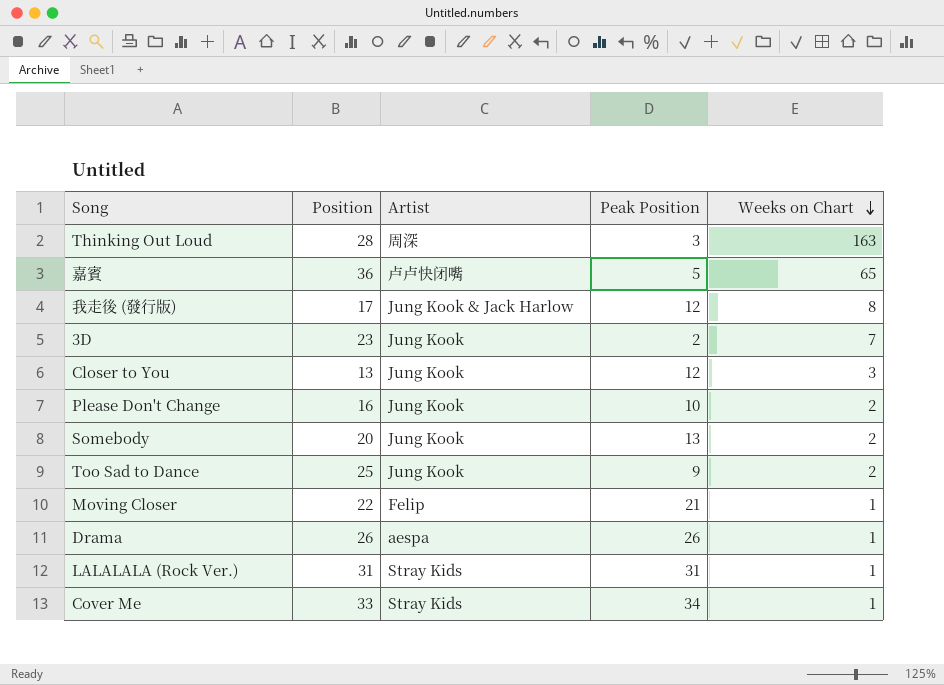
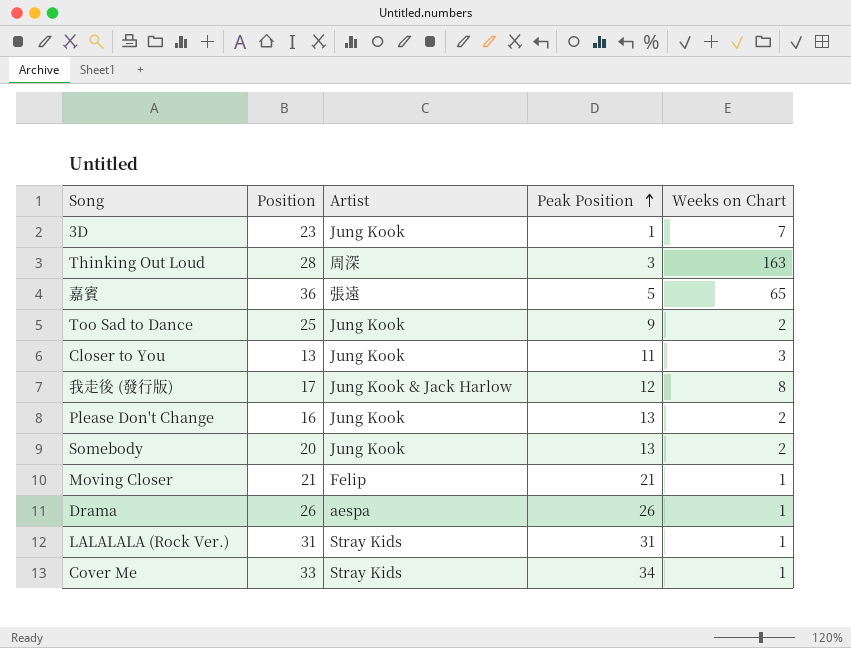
row order: Weeks on Chart descending -> Peak Position ascending
3D | Peak Position: 2 -> 1
嘉賓 | Artist: 卢卢快闭嘴 -> 張遠
Closer to You | Peak Position: 12 -> 11
Please Don't Change | Peak Position: 10 -> 13
Moving Closer | Position: 22 -> 21

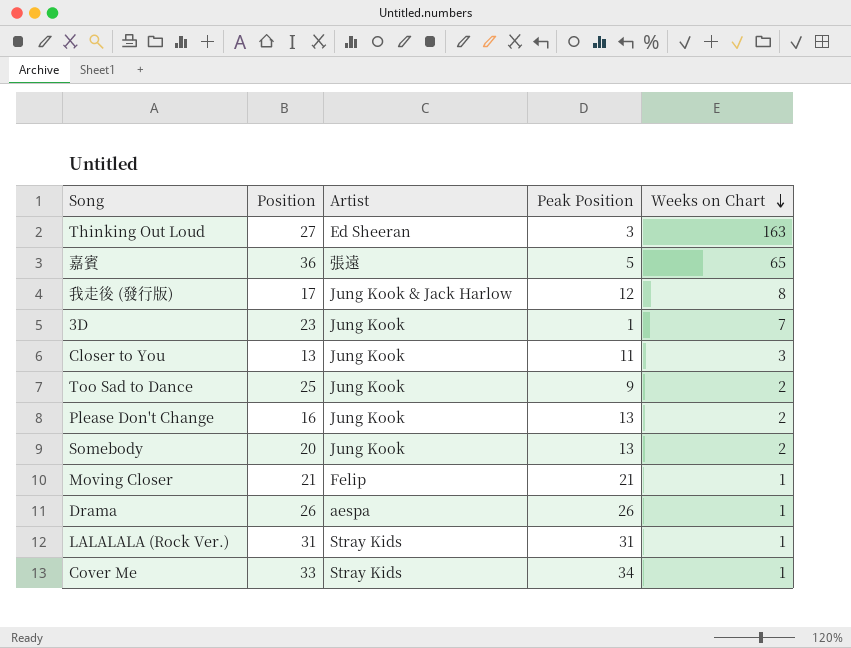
row order: Peak Position ascending -> Weeks on Chart descending
Thinking Out Loud | Position: 28 -> 27
Thinking Out Loud | Artist: 周深 -> Ed Sheeran

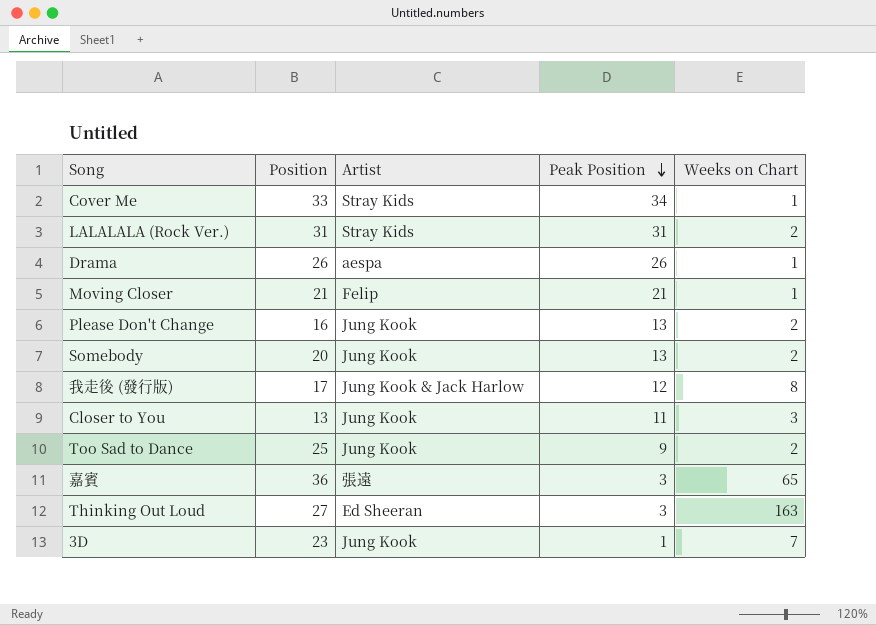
row order: Weeks on Chart descending -> Peak Position descending
LALALALA (Rock Ver.) | Weeks on Chart: 1 -> 2
嘉賓 | Peak Position: 5 -> 3

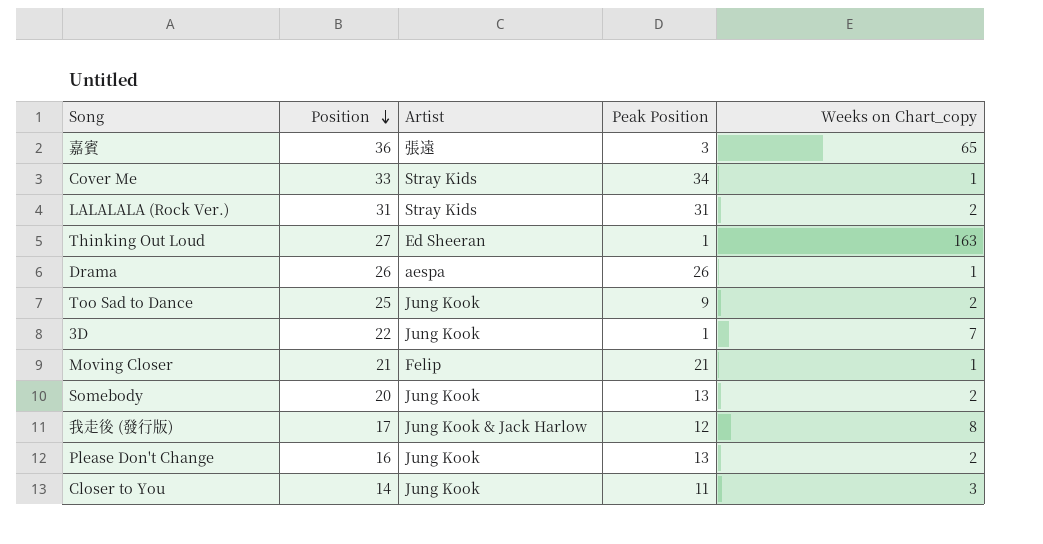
row order: Peak Position descending -> Position descending
column name: Weeks on Chart -> Weeks on Chart_copy
Thinking Out Loud | Peak Position: 3 -> 1
3D | Position: 23 -> 22
Closer to You | Position: 13 -> 14

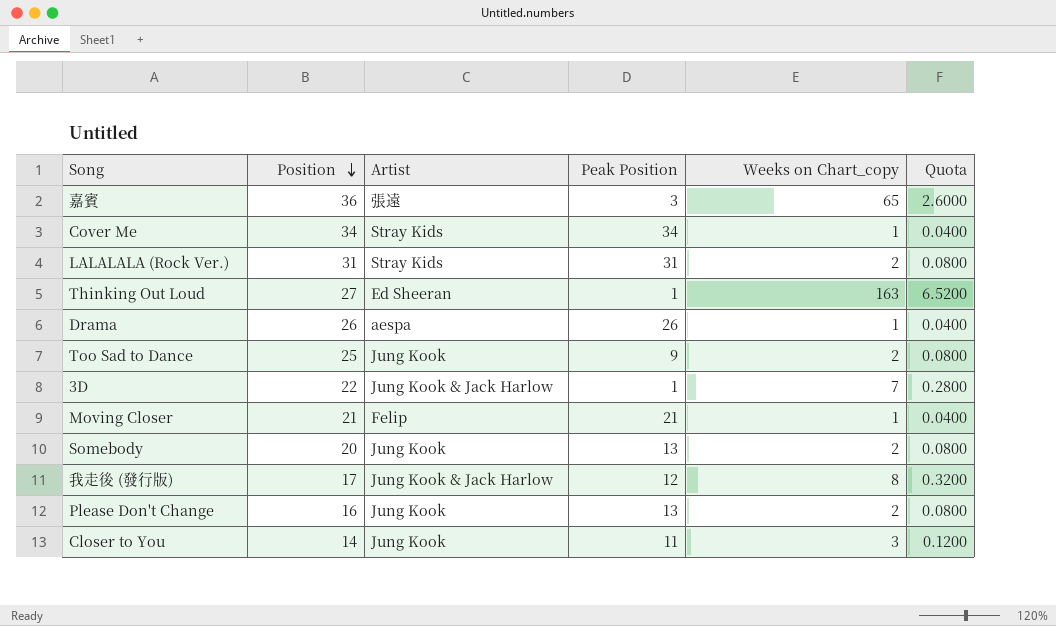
column Quota | formula: none -> [Weeks on Chart_copy] * 0.04
Cover Me | Position: 33 -> 34
3D | Artist: Jung Kook -> Jung Kook & Jack Harlow

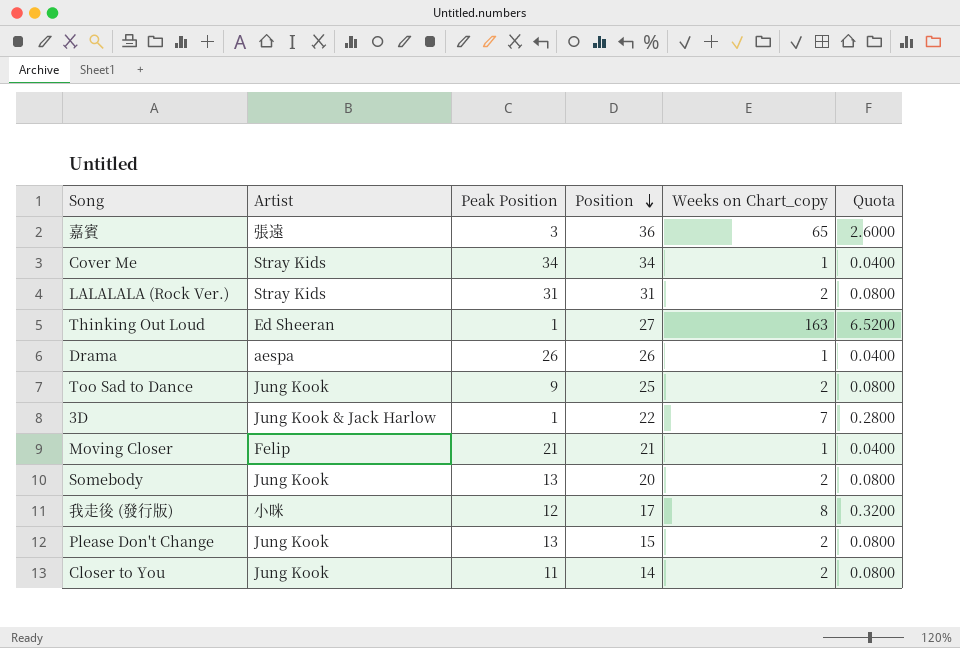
column Position | position: 2 -> 4
我走後 (發行版) | Artist: Jung Kook & Jack Harlow -> 小咪
Please Don't Change | Position: 16 -> 15
Closer to You | Weeks on Chart_copy: 3 -> 2
Closer to You | Quota: 0.1200 -> 0.0800

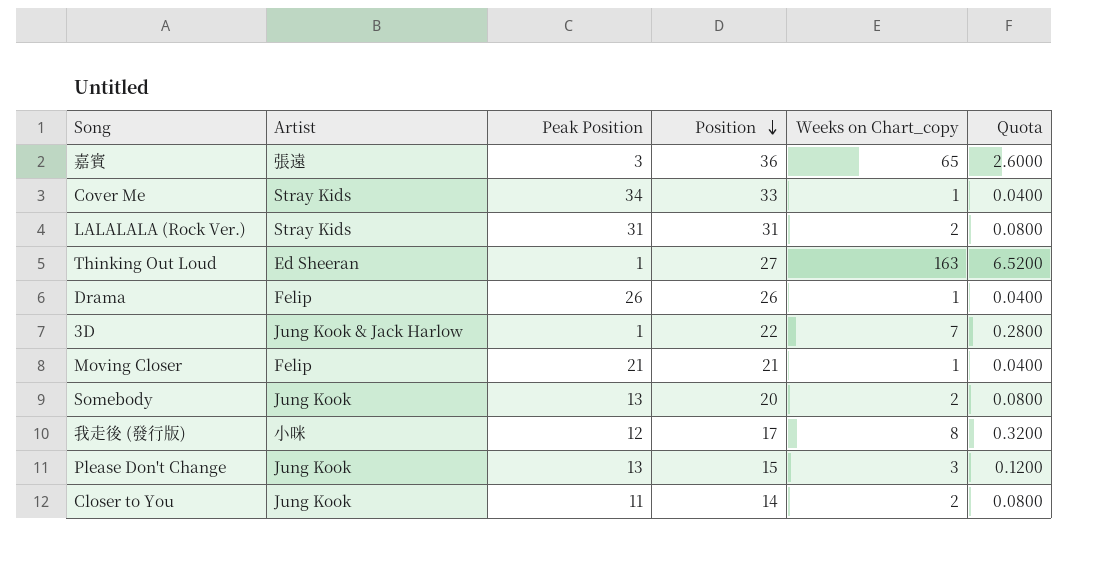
row Too Sad to Dance: Jung Kook | 9 | 25 | 2 | 0.0800 -> none
Cover Me | Position: 34 -> 33
Drama | Artist: aespa -> Felip
Please Don't Change | Weeks on Chart_copy: 2 -> 3
Please Don't Change | Quota: 0.0800 -> 0.1200

